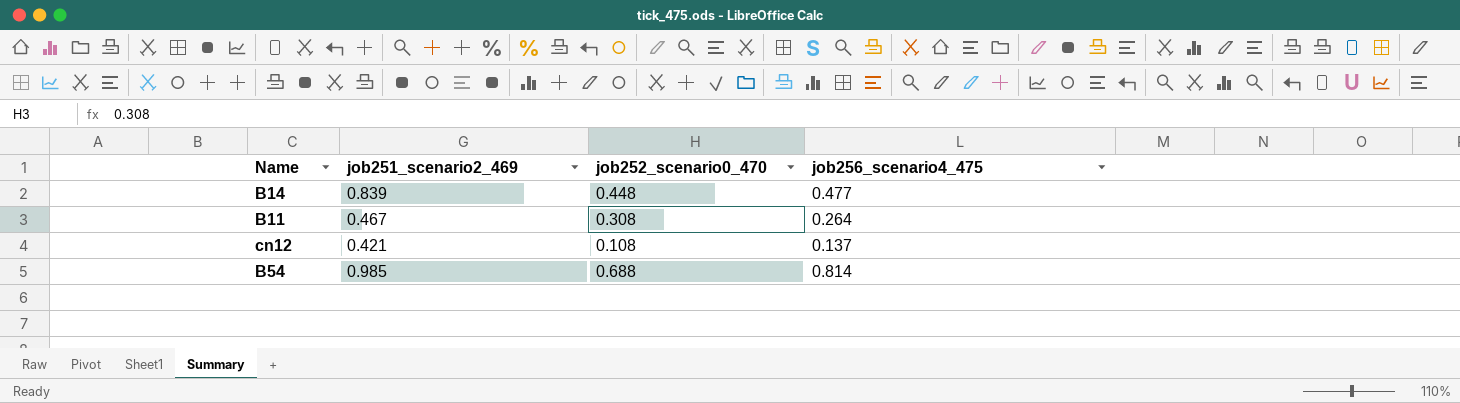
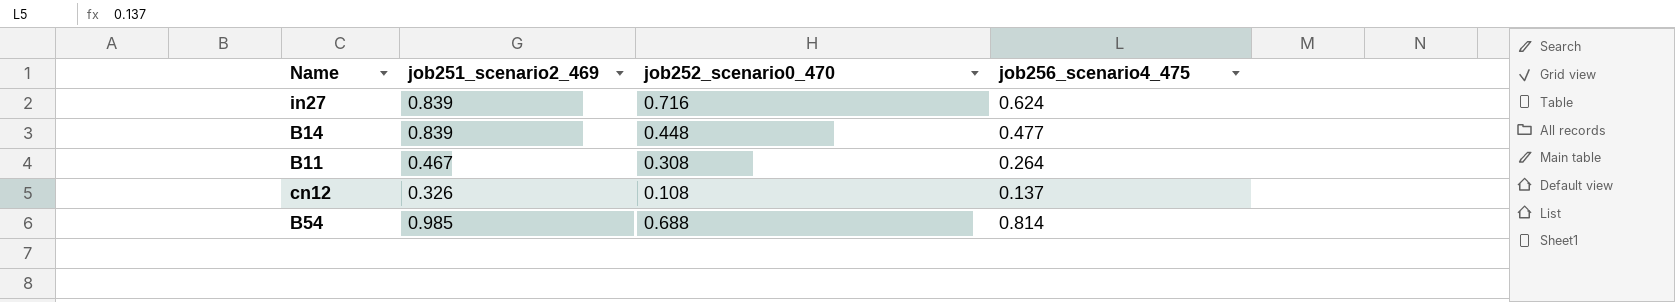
row in27: none -> 0.839 | 0.716 | 0.624
cn12 | job251_scenario2_469: 0.421 -> 0.326

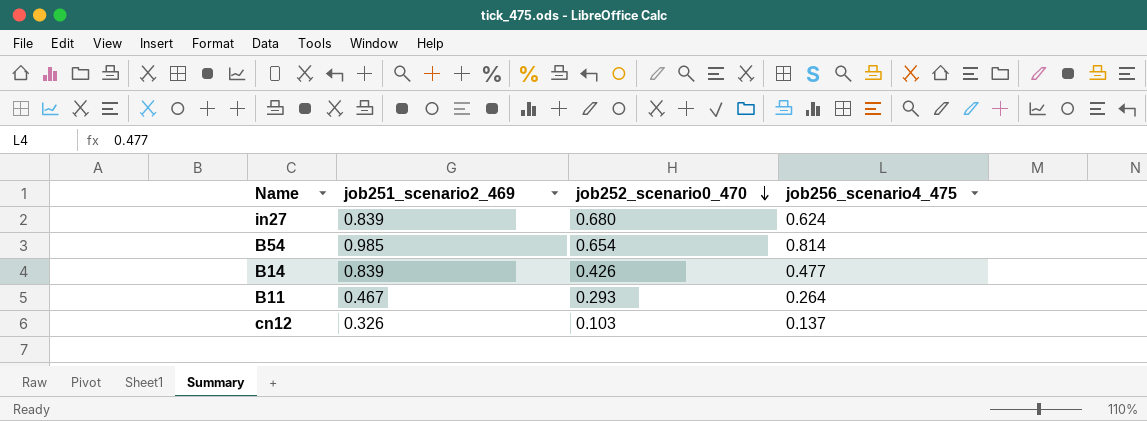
row order: none -> job252_scenario0_470 descending
in27 | job252_scenario0_470: 0.716 -> 0.680
B54 | job252_scenario0_470: 0.688 -> 0.654
B14 | job252_scenario0_470: 0.448 -> 0.426
B11 | job252_scenario0_470: 0.308 -> 0.293
cn12 | job252_scenario0_470: 0.108 -> 0.103

